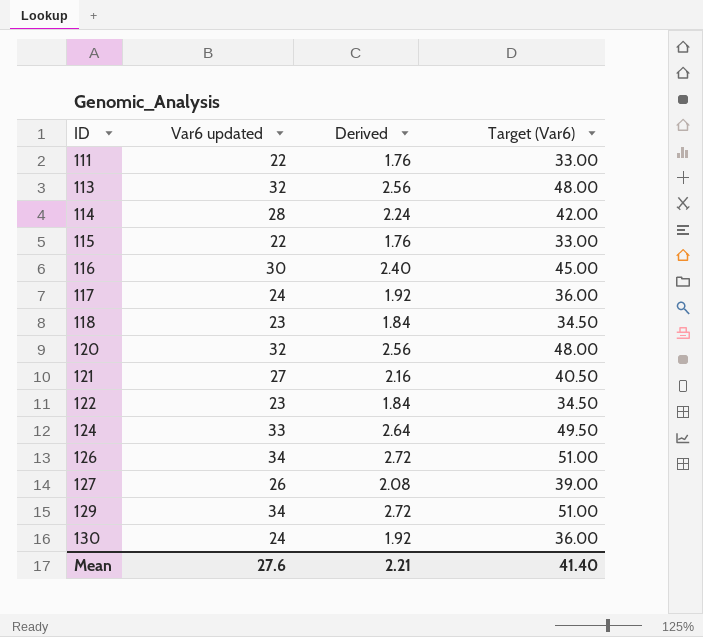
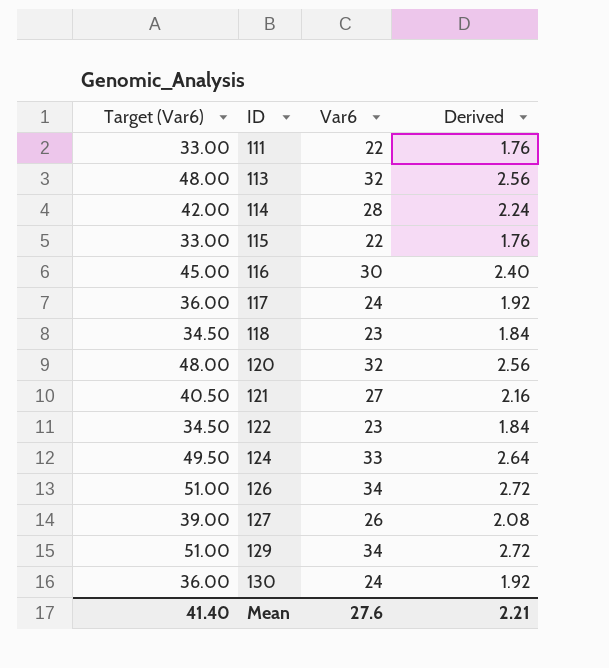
column Target (Var6) | position: 4 -> 1
column name: Var6 updated -> Var6

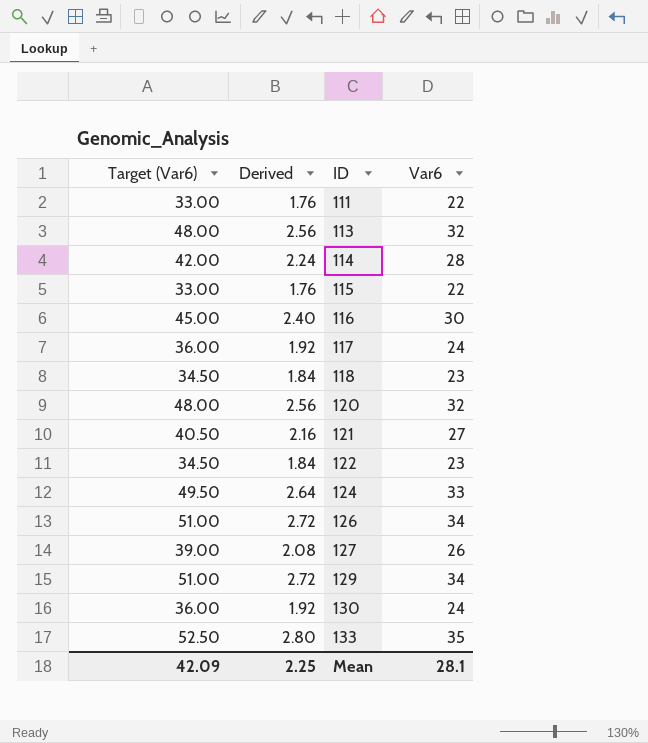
column Derived | position: 4 -> 2
row 133: none -> 52.50 | 2.80 | 35
Mean | Target (Var6): 41.40 -> 42.09
Mean | Derived: 2.21 -> 2.25
Mean | Var6: 27.6 -> 28.1

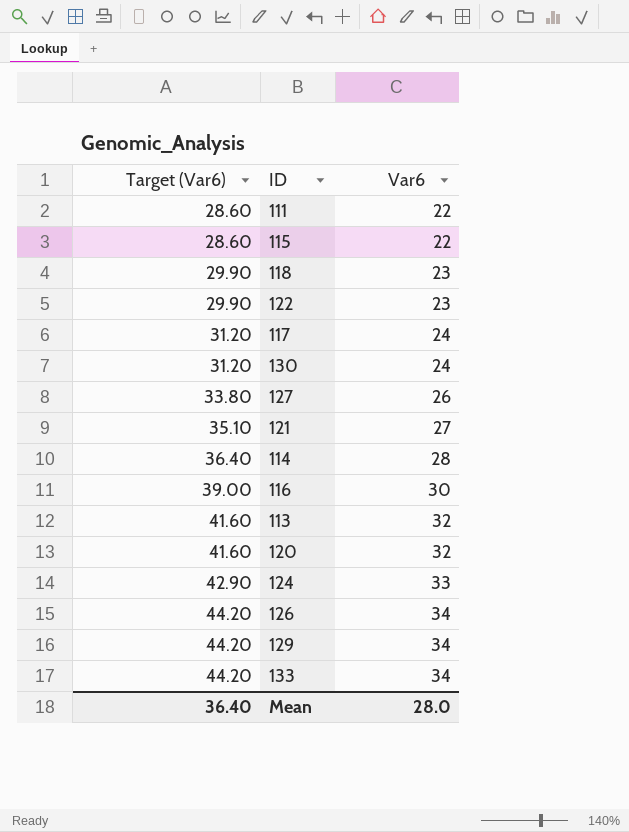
row order: ID ascending -> Target (Var6) ascending
column Derived | formula: [Var6] * 0.08 -> none
column Target (Var6) | formula: [Var6] * 1.5 -> [Var6] * 1.3
133 | Var6: 35 -> 34
Mean | Target (Var6): 42.09 -> 36.40
Mean | Var6: 28.1 -> 28.0

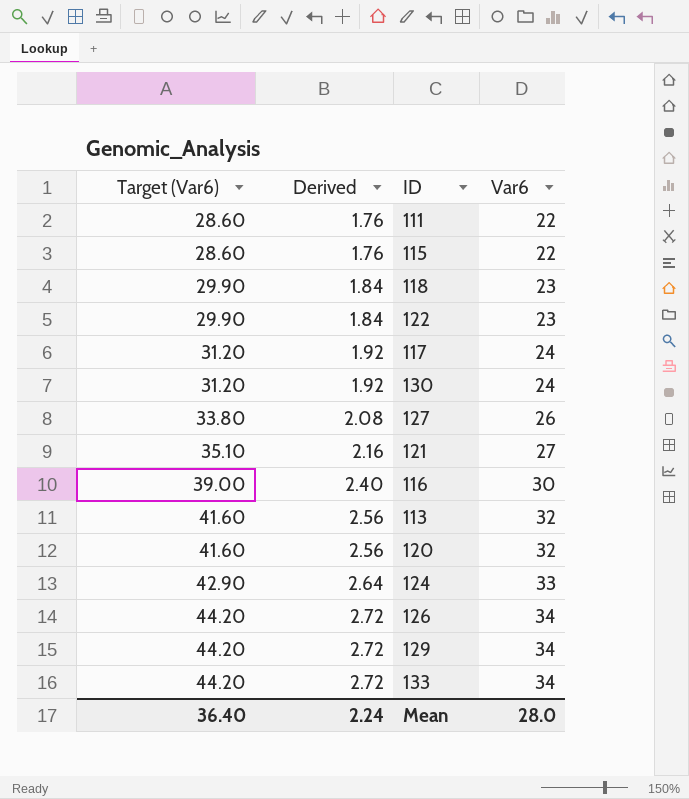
column Derived | formula: none -> [Var6] * 0.08
row 114: 36.40 | 28 -> none

